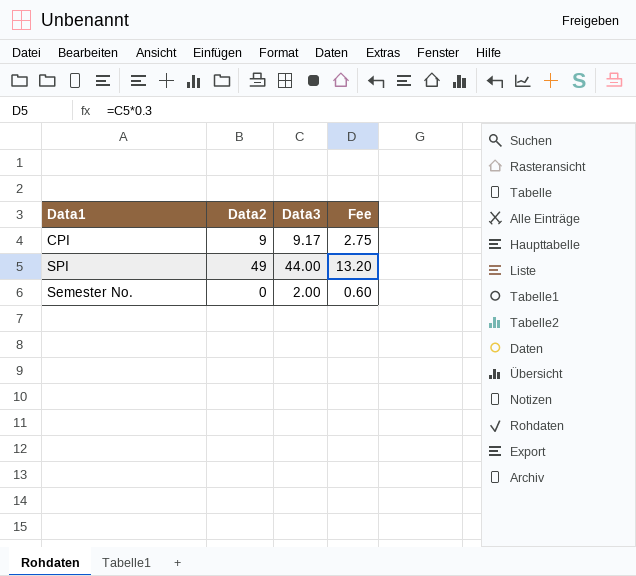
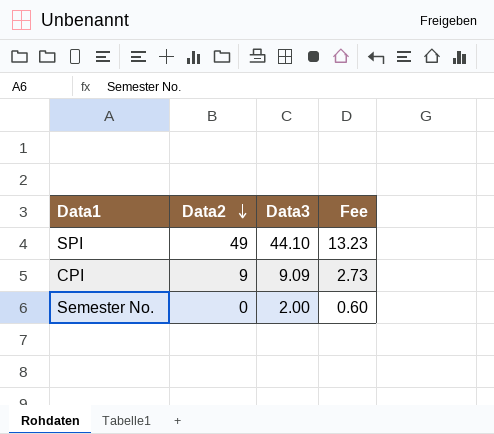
row order: none -> Data2 descending
SPI | Data3: 44.00 -> 44.10
SPI | Fee: 13.20 -> 13.23
CPI | Data3: 9.17 -> 9.09
CPI | Fee: 2.75 -> 2.73

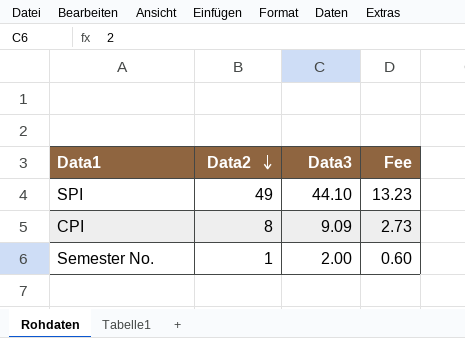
CPI | Data2: 9 -> 8
Semester No. | Data2: 0 -> 1

